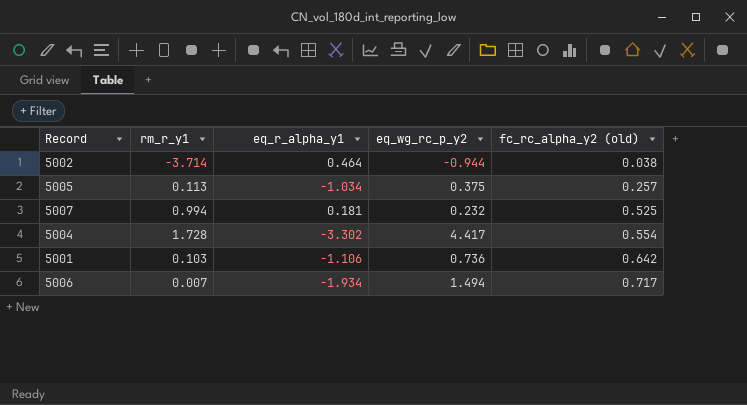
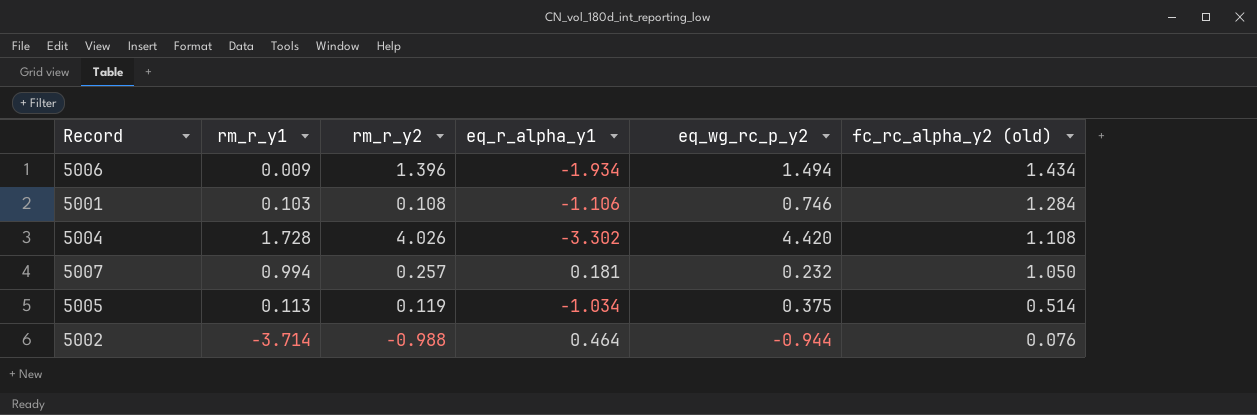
row order: fc_rc_alpha_y2 (old) ascending -> fc_rc_alpha_y2 (old) descending
column rm_r_y2 | position: none -> 3
5006 | rm_r_y1: 0.007 -> 0.009
5006 | fc_rc_alpha_y2 (old): 0.717 -> 1.434
5001 | eq_wg_rc_p_y2: 0.736 -> 0.746
5001 | fc_rc_alpha_y2 (old): 0.642 -> 1.284
5004 | eq_wg_rc_p_y2: 4.417 -> 4.420
5004 | fc_rc_alpha_y2 (old): 0.554 -> 1.108
5007 | fc_rc_alpha_y2 (old): 0.525 -> 1.050
5005 | fc_rc_alpha_y2 (old): 0.257 -> 0.514
5002 | fc_rc_alpha_y2 (old): 0.038 -> 0.076

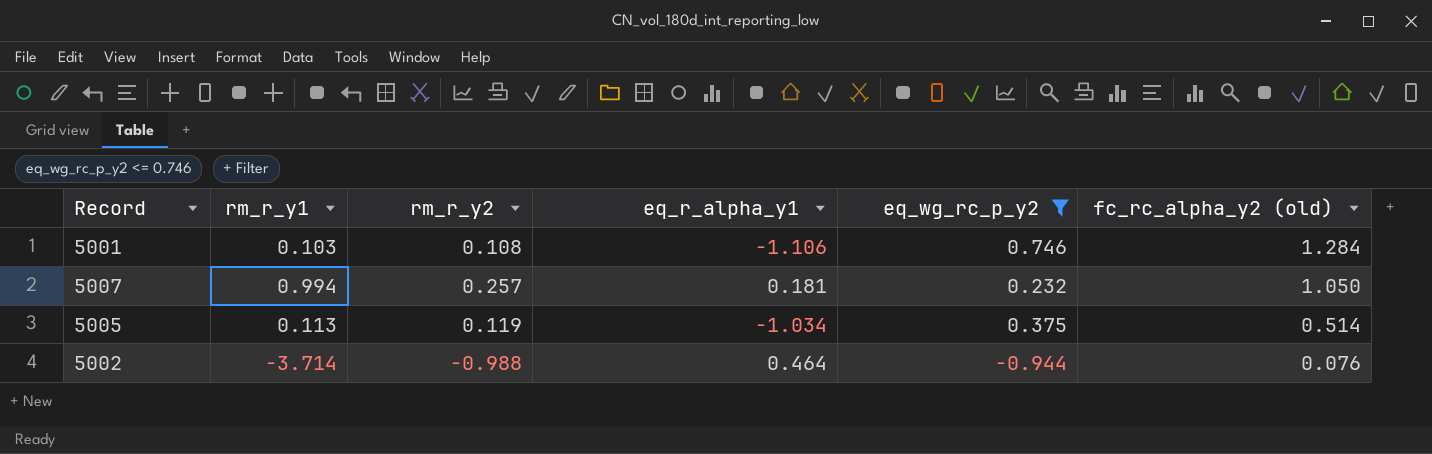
filter: none -> eq_wg_rc_p_y2 <= 0.746

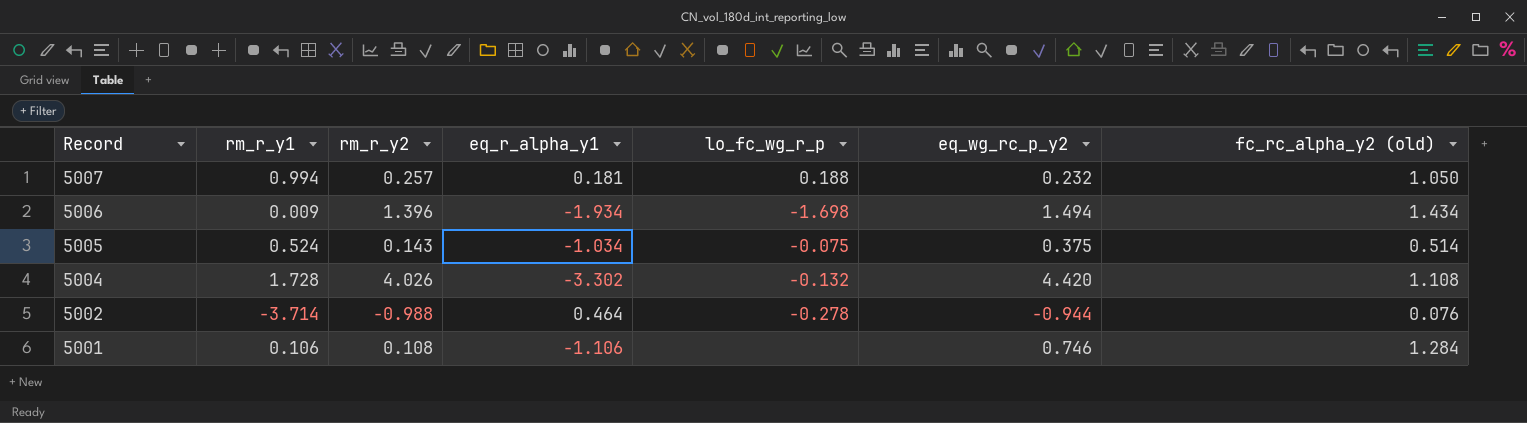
filter: eq_wg_rc_p_y2 <= 0.746 -> none
row order: fc_rc_alpha_y2 (old) descending -> Record descending
column lo_fc_wg_r_p | position: none -> 5
5005 | rm_r_y1: 0.113 -> 0.524
5005 | rm_r_y2: 0.119 -> 0.143
5001 | rm_r_y1: 0.103 -> 0.106

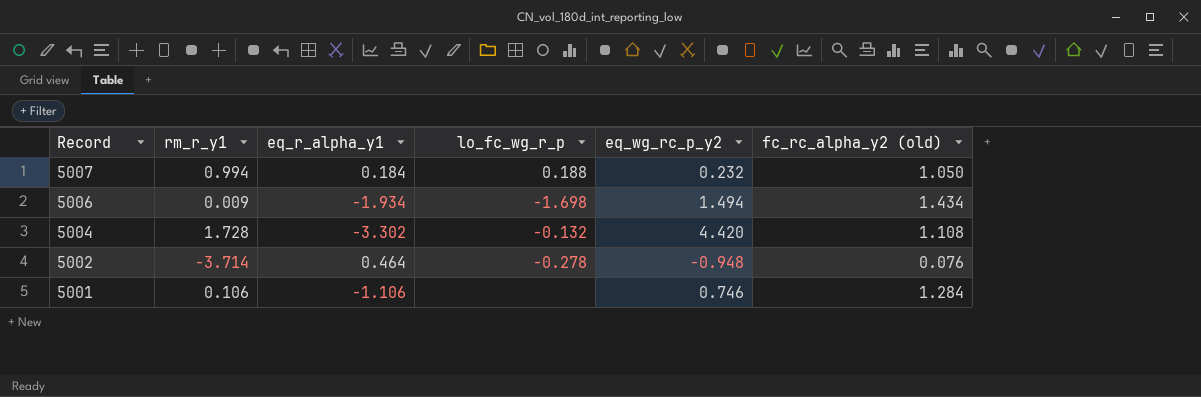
column rm_r_y2 | position: 3 -> none
row 5005: 0.524 | 0.143 | -1.034 | -0.075 | 0.375 | 0.514 -> none
5007 | eq_r_alpha_y1: 0.181 -> 0.184
5002 | eq_wg_rc_p_y2: -0.944 -> -0.948

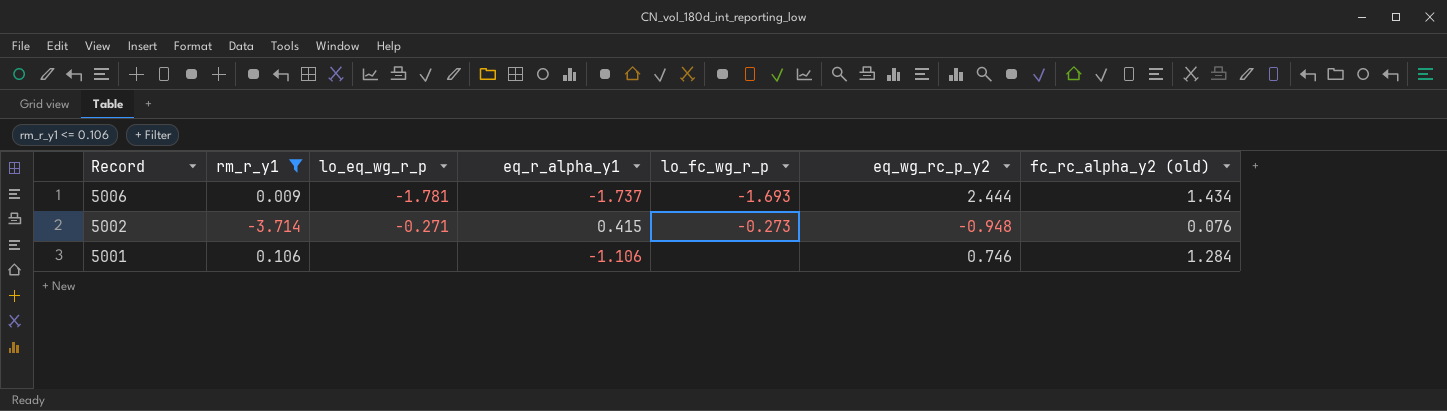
filter: none -> rm_r_y1 <= 0.106
column lo_eq_wg_r_p | position: none -> 3
5006 | eq_r_alpha_y1: -1.934 -> -1.737
5006 | lo_fc_wg_r_p: -1.698 -> -1.693
5006 | eq_wg_rc_p_y2: 1.494 -> 2.444
5002 | eq_r_alpha_y1: 0.464 -> 0.415
5002 | lo_fc_wg_r_p: -0.278 -> -0.273

